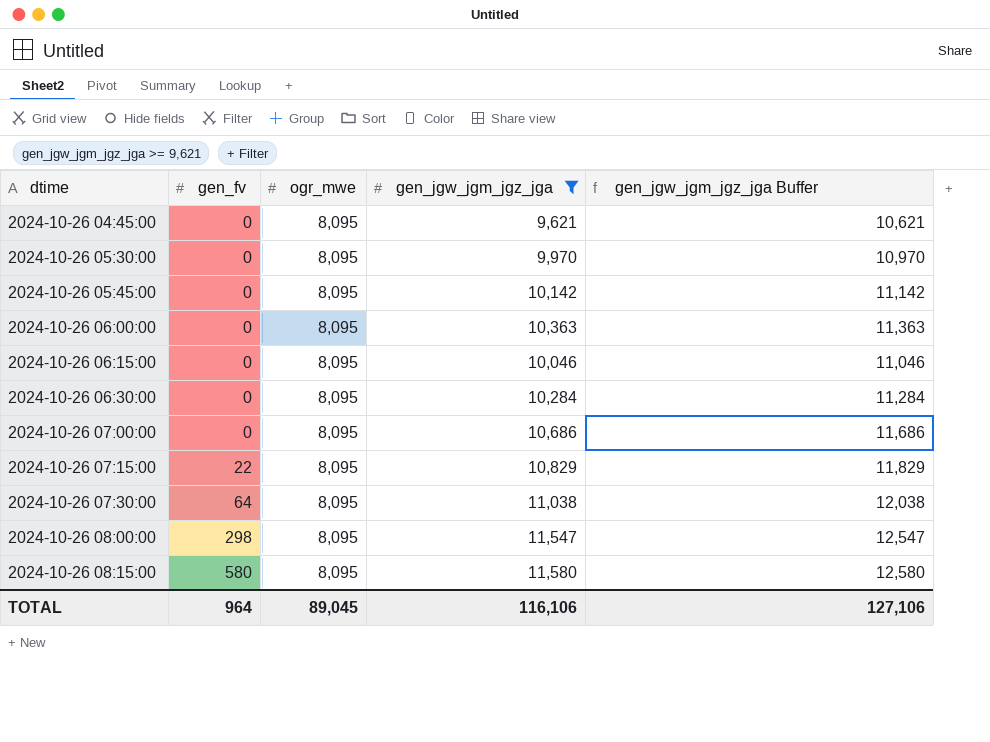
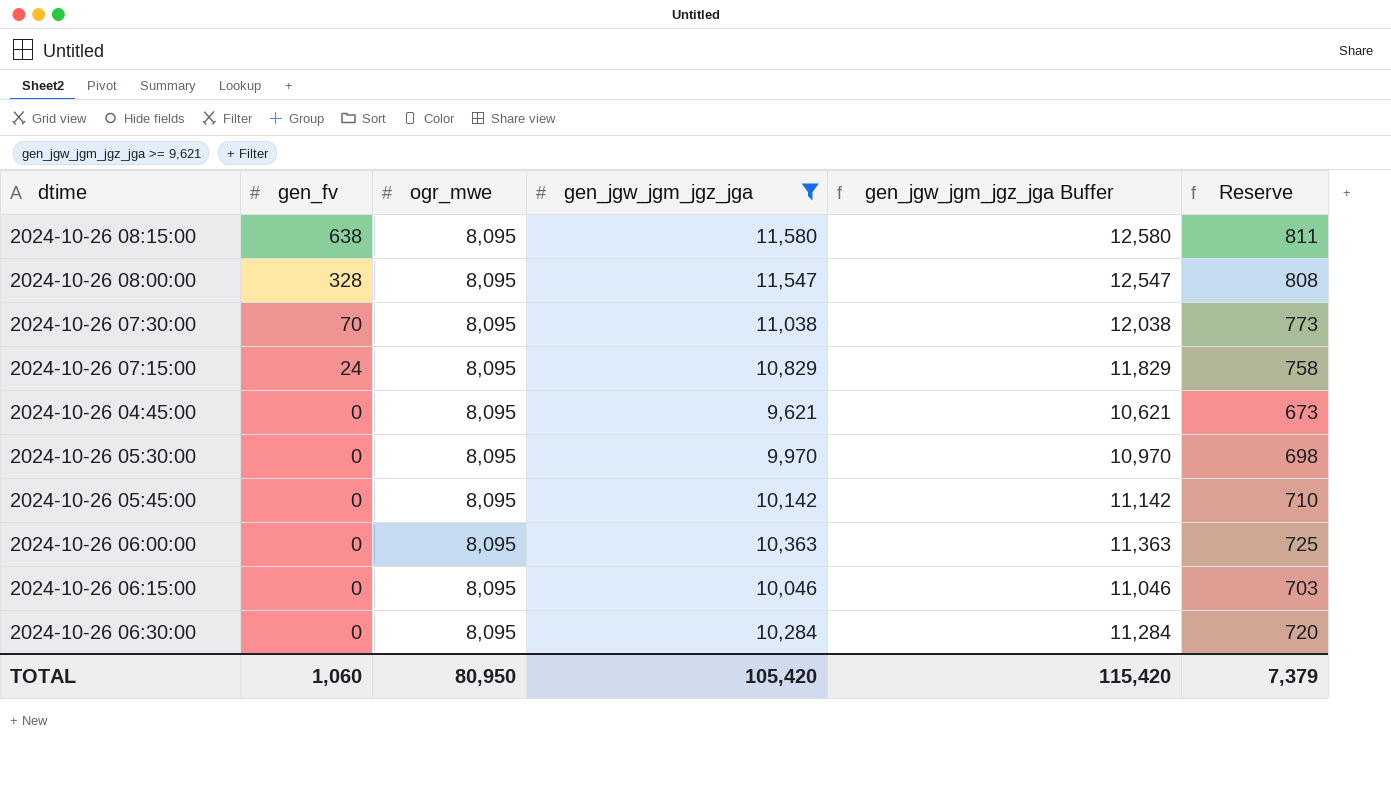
row order: dtime ascending -> gen_fv descending
column Reserve | formula: none -> [gen_jgw_jgm_jgz_jga] * 0.07
row 2024-10-26 07:00:00: 0 | 8,095 | 10,686 | 11,686 -> none
2024-10-26 08:15:00 | gen_fv: 580 -> 638
2024-10-26 08:00:00 | gen_fv: 298 -> 328
2024-10-26 07:30:00 | gen_fv: 64 -> 70
2024-10-26 07:15:00 | gen_fv: 22 -> 24
TOTAL | gen_fv: 964 -> 1,060
TOTAL | ogr_mwe: 89,045 -> 80,950
TOTAL | gen_jgw_jgm_jgz_jga: 116,106 -> 105,420
TOTAL | gen_jgw_jgm_jgz_jga Buffer: 127,106 -> 115,420

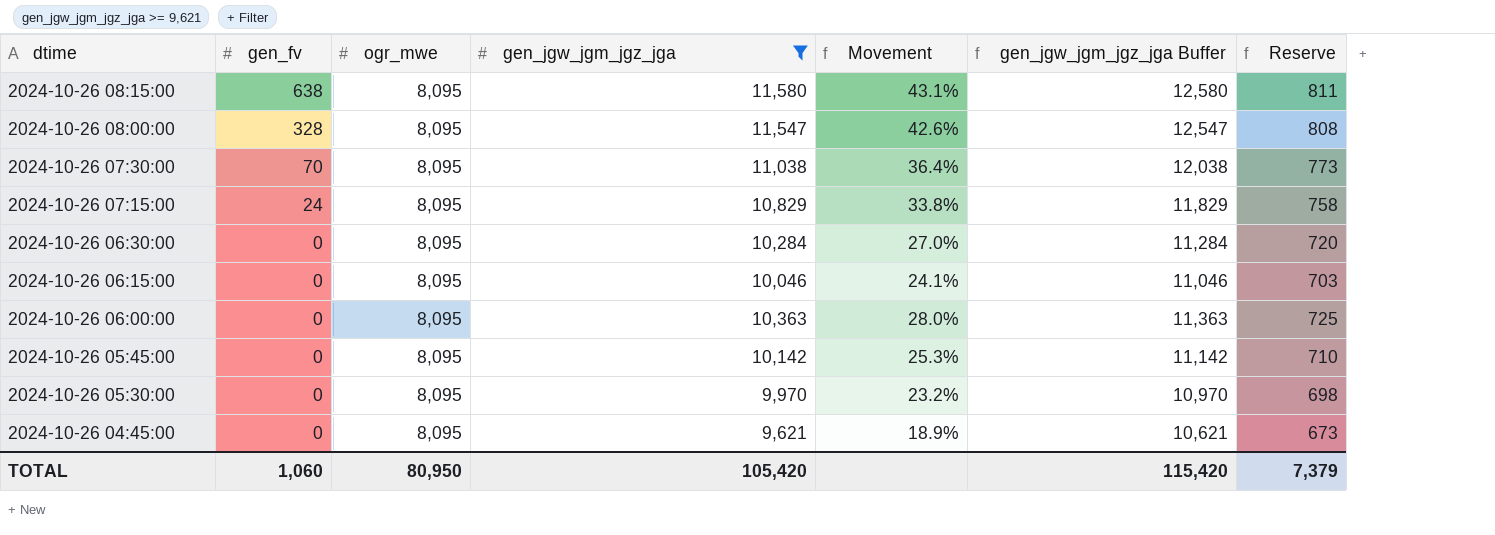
row order: gen_fv descending -> dtime descending
column Movement | formula: none -> ([gen_jgw_jgm_jgz_jga] - [ogr_mwe]) / [ogr_mwe]

